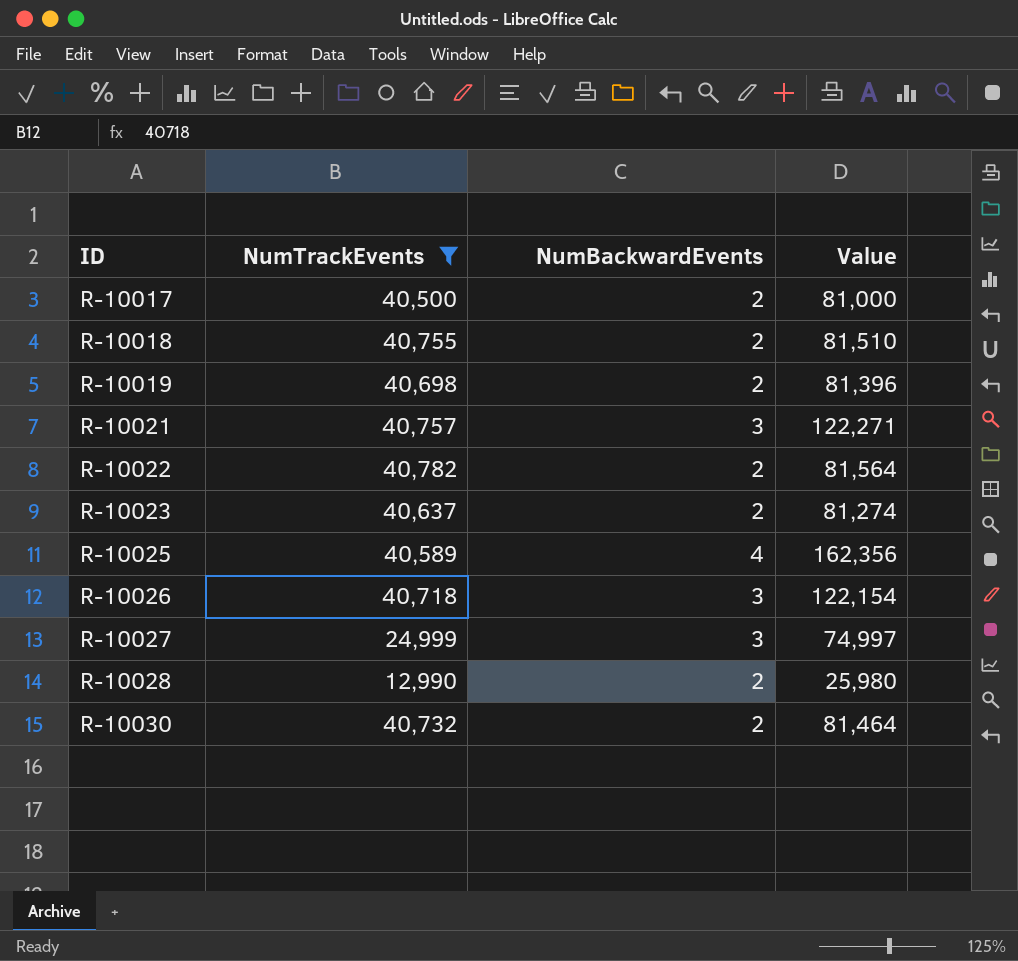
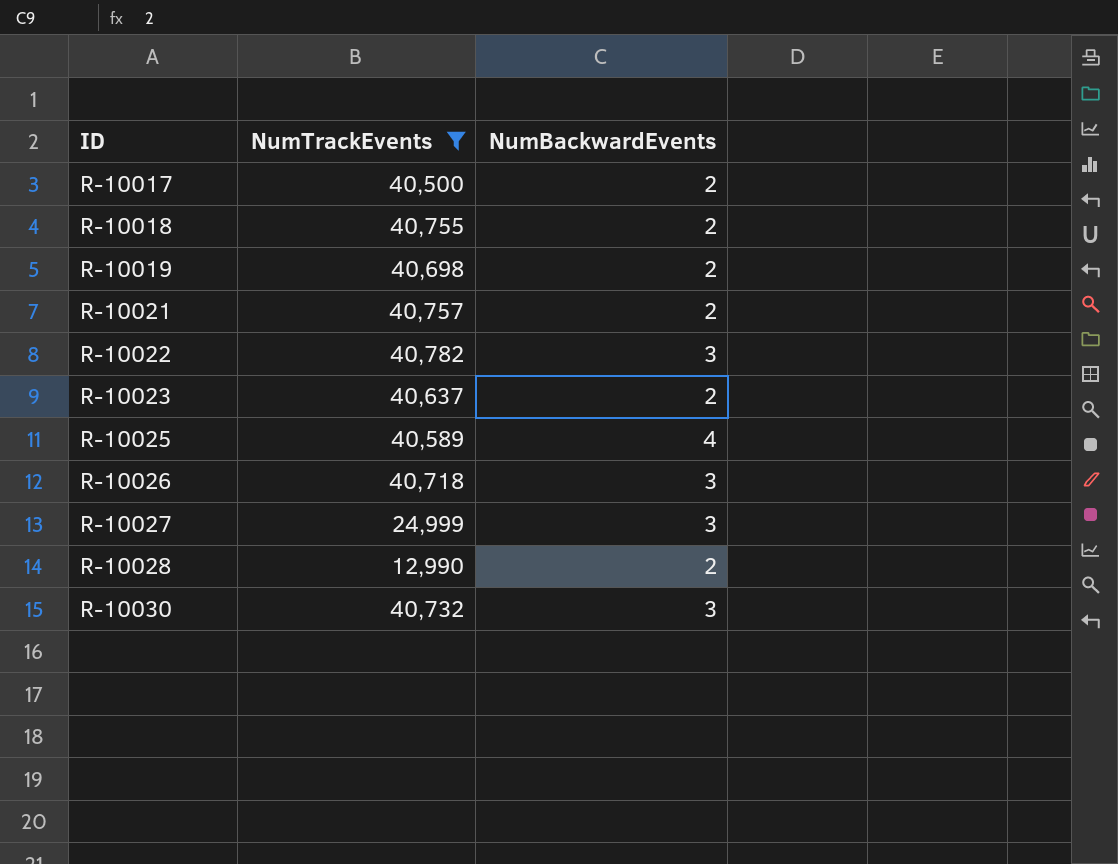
column Value | formula: [NumTrackEvents] * [NumBackwardEvents] -> none
R-10021 | NumBackwardEvents: 3 -> 2
R-10022 | NumBackwardEvents: 2 -> 3
R-10030 | NumBackwardEvents: 2 -> 3

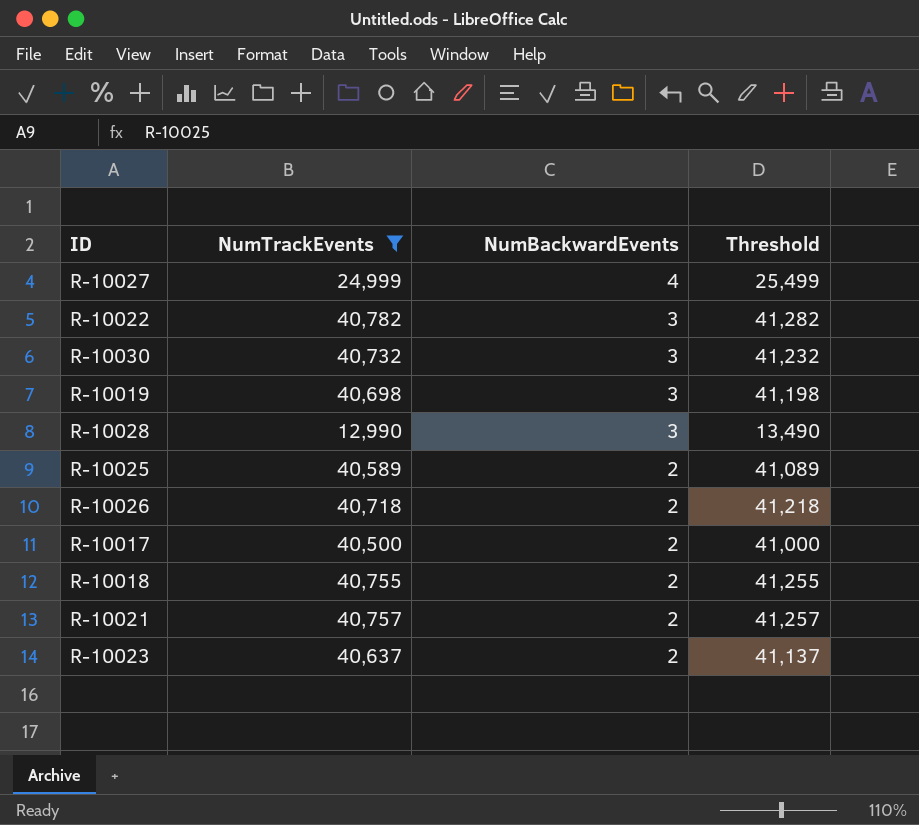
row order: ID ascending -> NumBackwardEvents descending
column Threshold | formula: none -> [NumTrackEvents] + 500
R-10027 | NumBackwardEvents: 3 -> 4
R-10019 | NumBackwardEvents: 2 -> 3
R-10028 | NumBackwardEvents: 2 -> 3
R-10025 | NumBackwardEvents: 4 -> 2
R-10026 | NumBackwardEvents: 3 -> 2

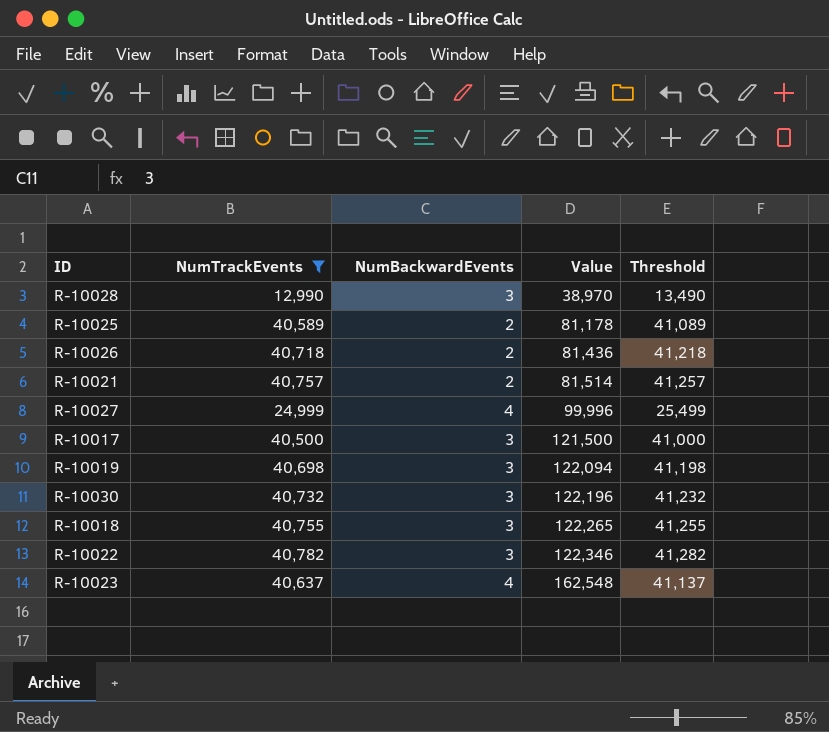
row order: NumBackwardEvents descending -> Value ascending
column Value | formula: none -> [NumTrackEvents] * [NumBackwardEvents]
R-10017 | NumBackwardEvents: 2 -> 3
R-10018 | NumBackwardEvents: 2 -> 3
R-10023 | NumBackwardEvents: 2 -> 4

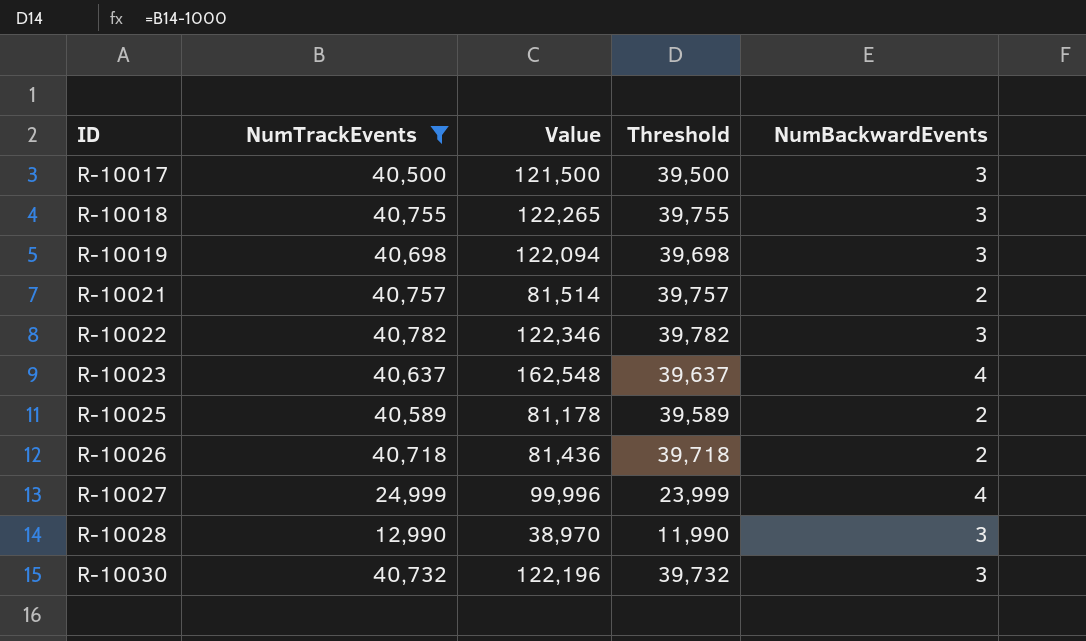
row order: Value ascending -> ID ascending
column Threshold | formula: [NumTrackEvents] + 500 -> [NumTrackEvents] - 1000
column NumBackwardEvents | position: 3 -> 5

